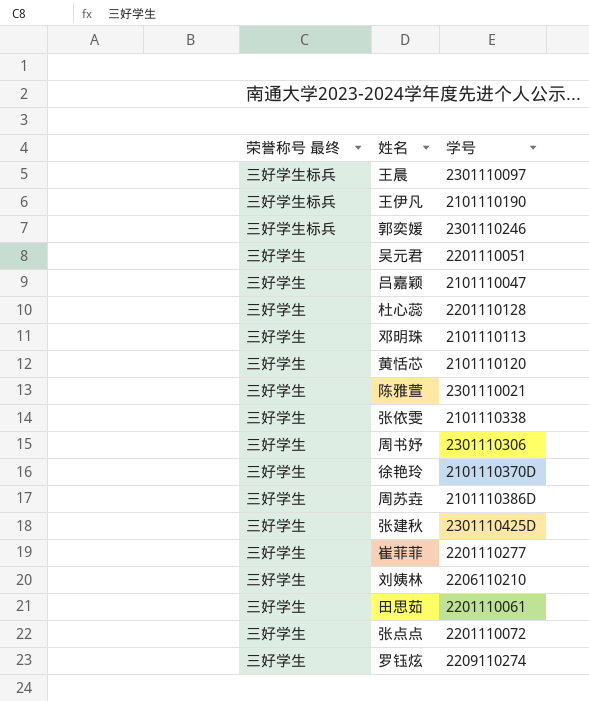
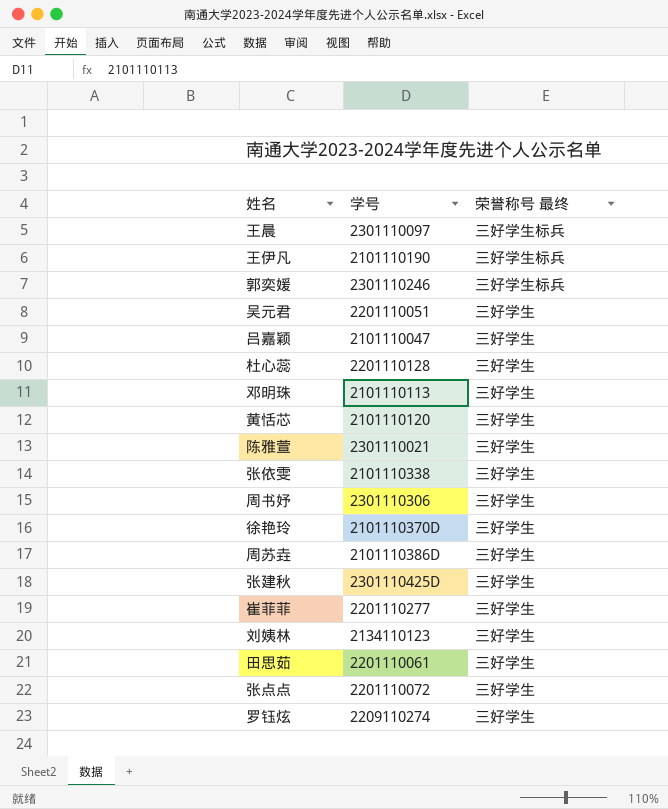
column 荣誉称号 最终 | position: 1 -> 3
刘姨林 | 学号: 2206110210 -> 2134110123

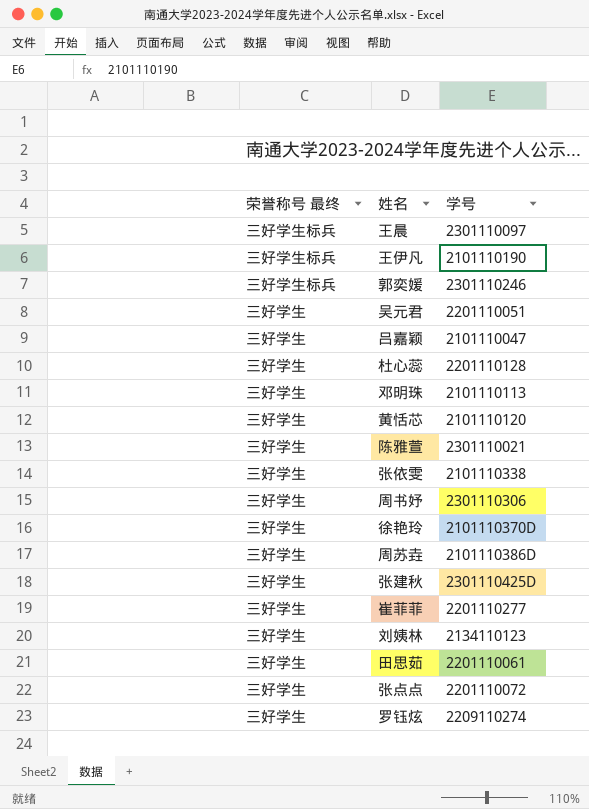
column 荣誉称号 最终 | position: 3 -> 1

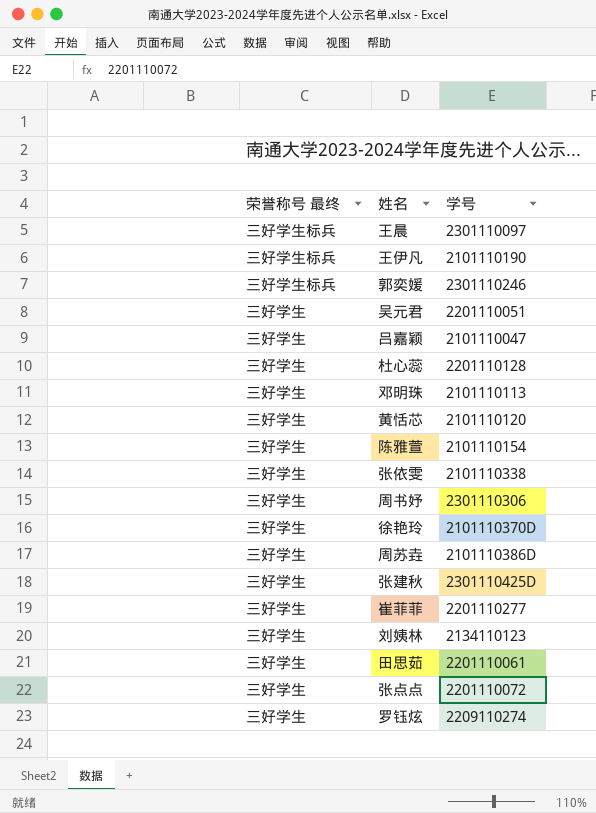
陈雅萱 | 学号: 2301110021 -> 2101110154

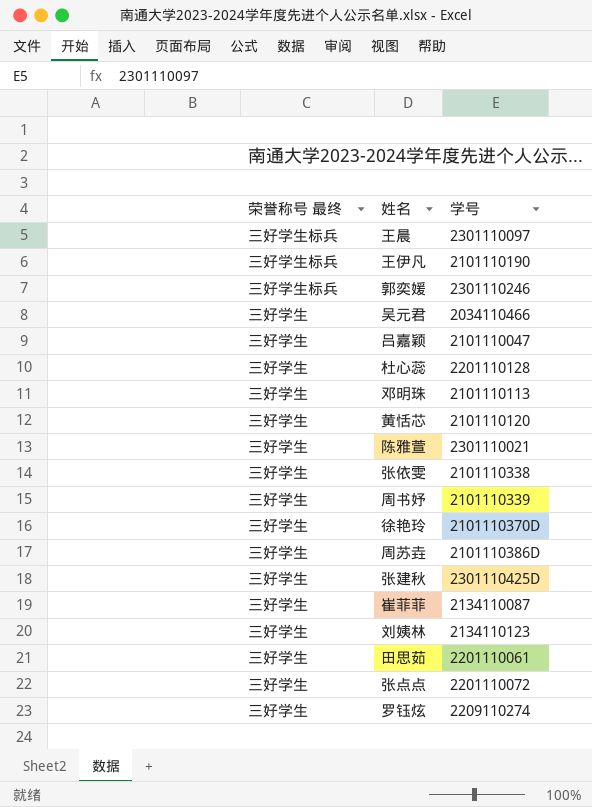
吴元君 | 学号: 2201110051 -> 2034110466
陈雅萱 | 学号: 2101110154 -> 2301110021
周书妤 | 学号: 2301110306 -> 2101110339
崔菲菲 | 学号: 2201110277 -> 2134110087

